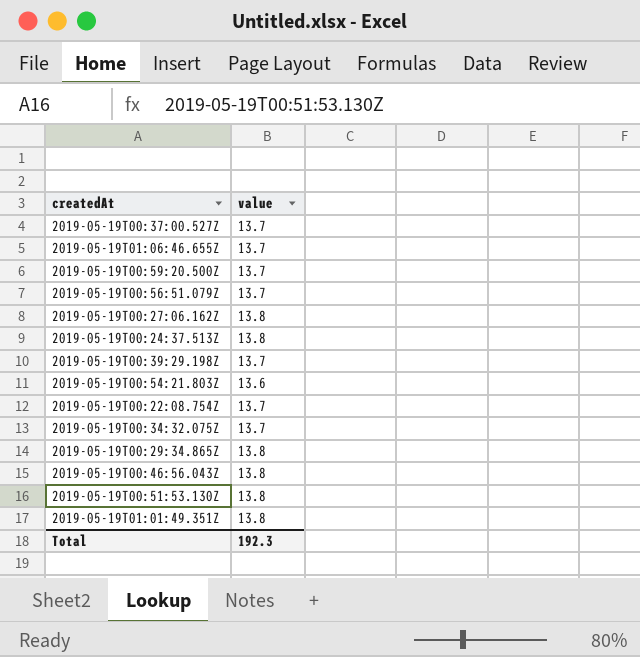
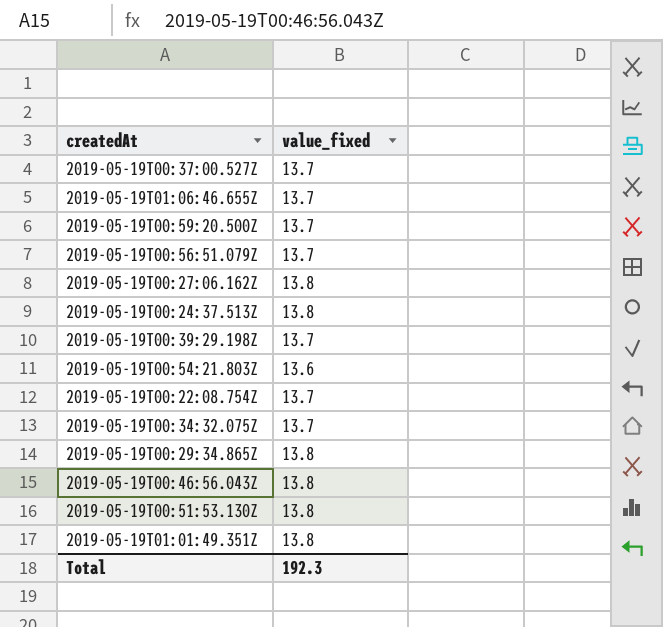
column name: value -> value_fixed

